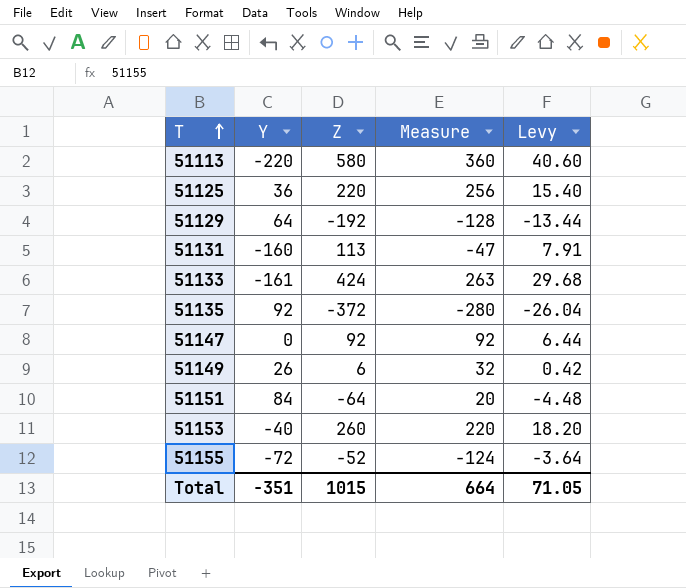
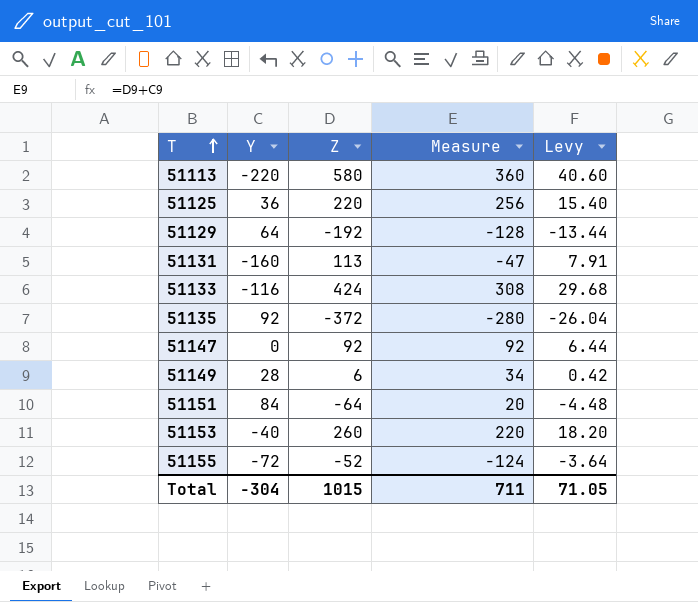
51133 | Y: -161 -> -116
51133 | Measure: 263 -> 308
51149 | Y: 26 -> 28
51149 | Measure: 32 -> 34
Total | Y: -351 -> -304
Total | Measure: 664 -> 711

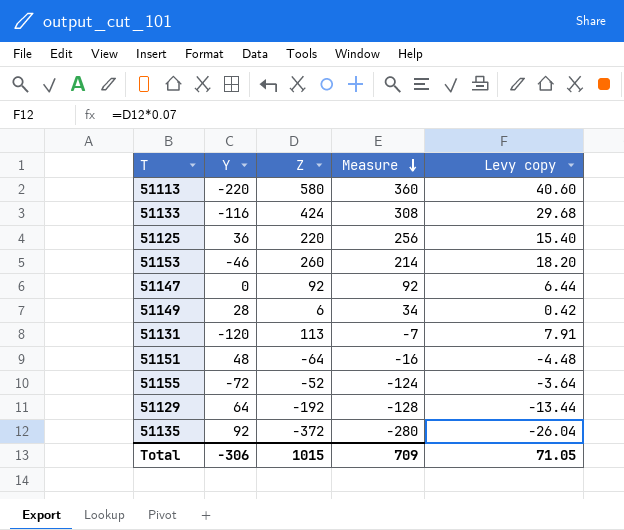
row order: T ascending -> Measure descending
column name: Levy -> Levy copy
51153 | Y: -40 -> -46
51153 | Measure: 220 -> 214
51131 | Y: -160 -> -120
51131 | Measure: -47 -> -7
51151 | Y: 84 -> 48
51151 | Measure: 20 -> -16
Total | Y: -304 -> -306
Total | Measure: 711 -> 709

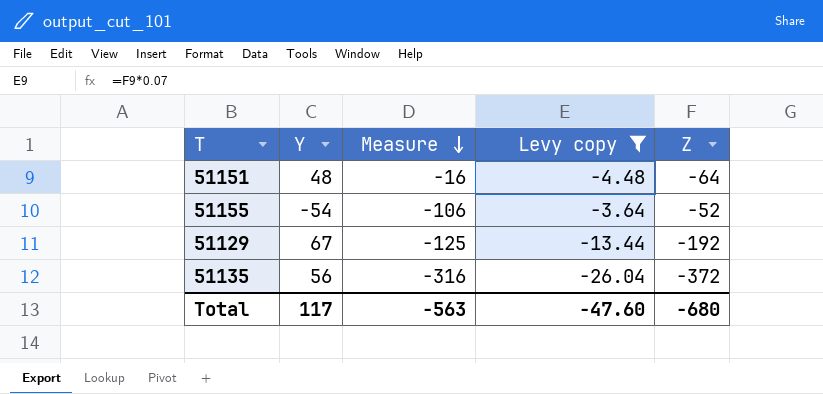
filter: none -> Levy copy <= -3.64
column Z | position: 3 -> 5
51155 | Y: -72 -> -54
51155 | Measure: -124 -> -106
51129 | Y: 64 -> 67
51129 | Measure: -128 -> -125
51135 | Y: 92 -> 56
51135 | Measure: -280 -> -316
Total | Y: -306 -> 117
Total | Measure: 709 -> -563
Total | Levy copy: 71.05 -> -47.60
Total | Z: 1015 -> -680

